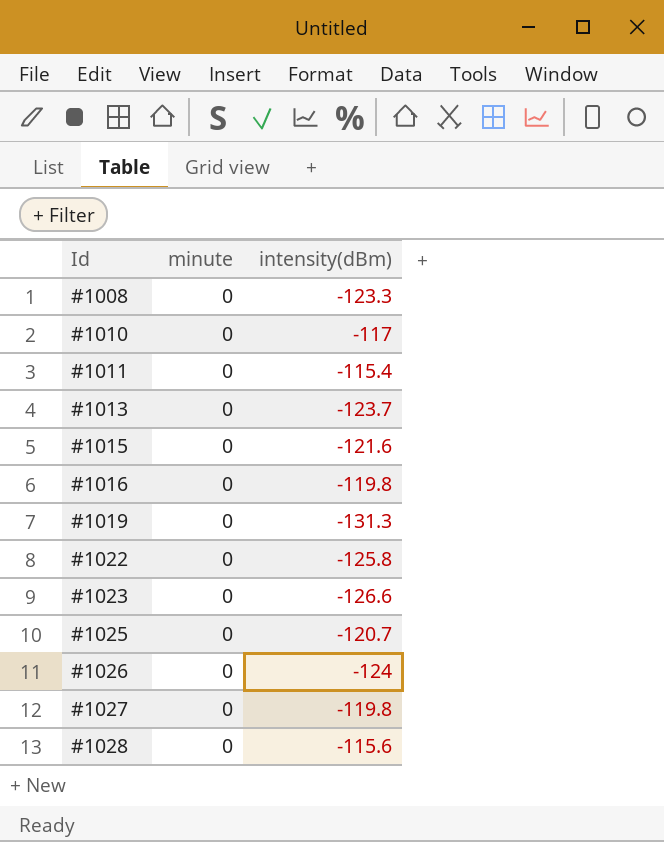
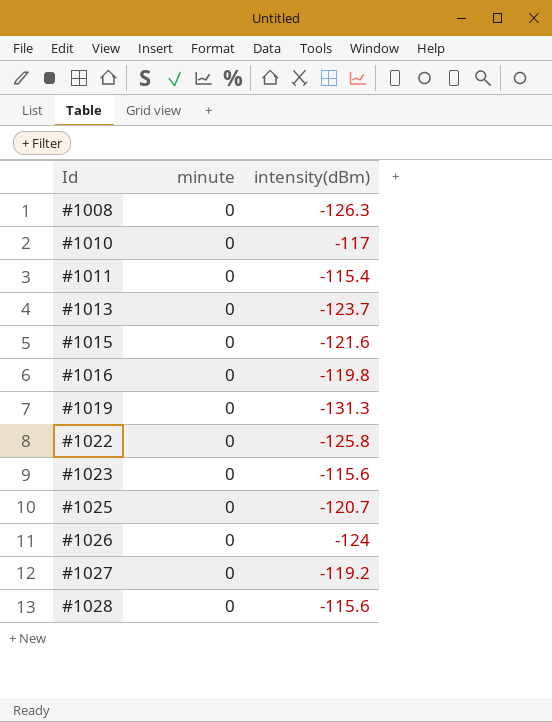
#1008 | intensity(dBm): -123.3 -> -126.3
#1023 | intensity(dBm): -126.6 -> -115.6
#1027 | intensity(dBm): -119.8 -> -119.2

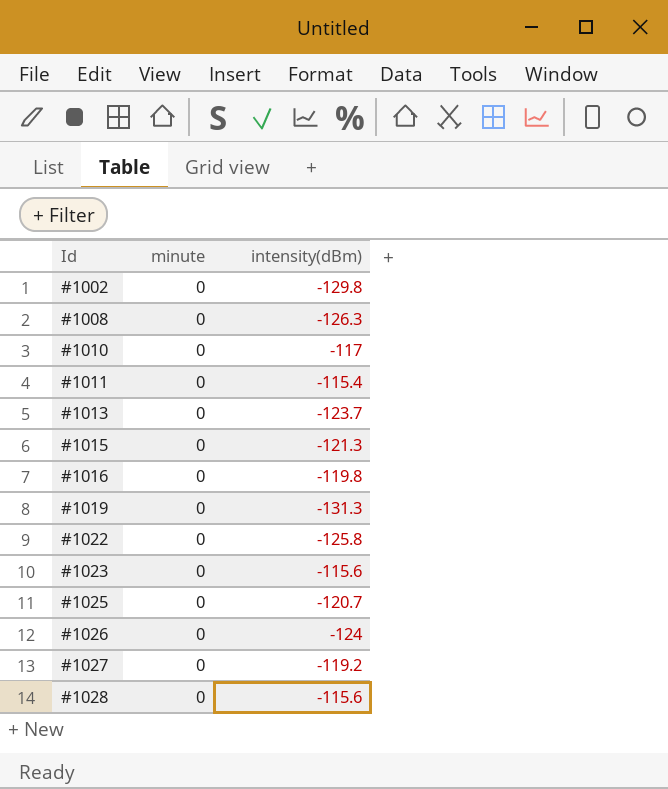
row #1002: none -> 0 | -129.8
#1015 | intensity(dBm): -121.6 -> -121.3

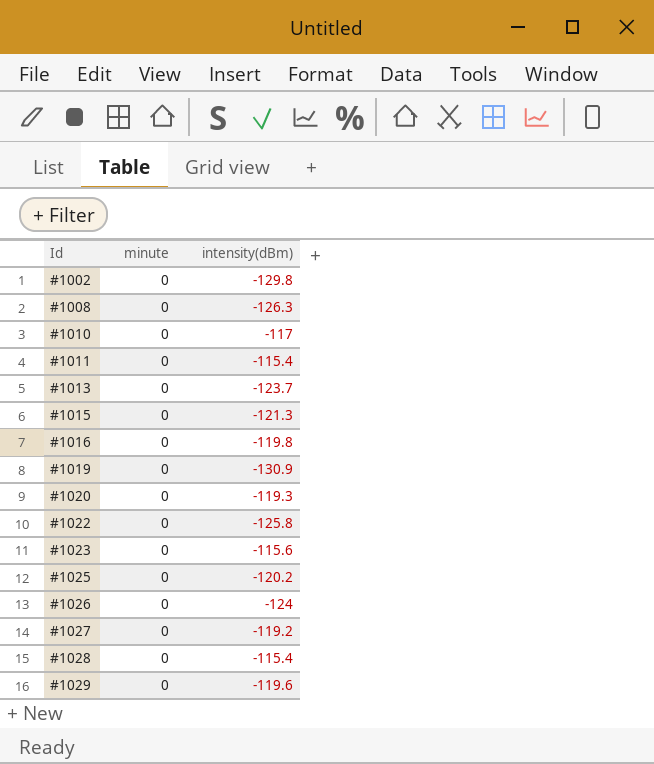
#1019 | intensity(dBm): -131.3 -> -130.9
row #1020: none -> 0 | -119.3
#1025 | intensity(dBm): -120.7 -> -120.2
#1028 | intensity(dBm): -115.6 -> -115.4
row #1029: none -> 0 | -119.6

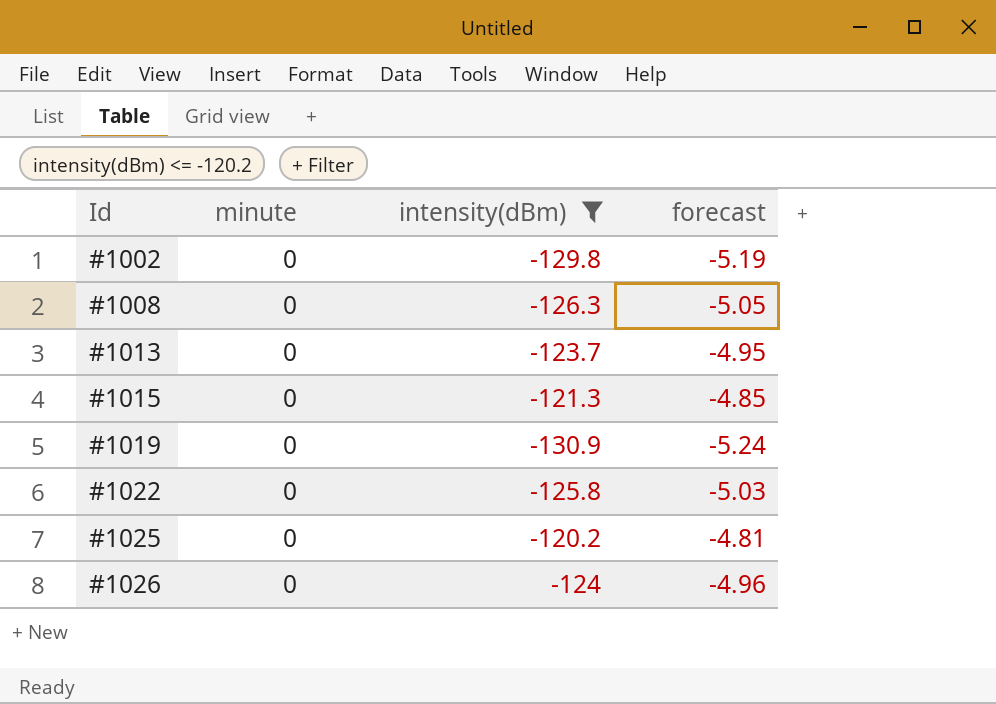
filter: none -> intensity(dBm) <= -120.2
column forecast | formula: none -> [intensity(dBm)] * 0.04

